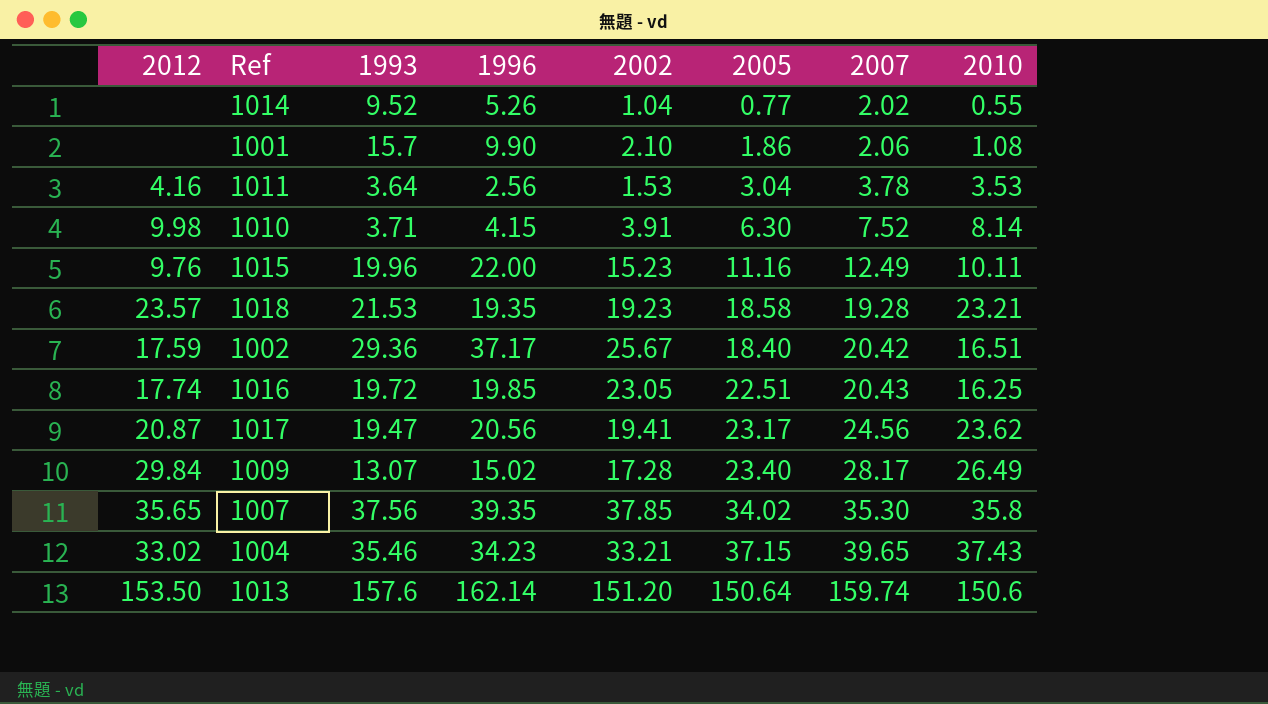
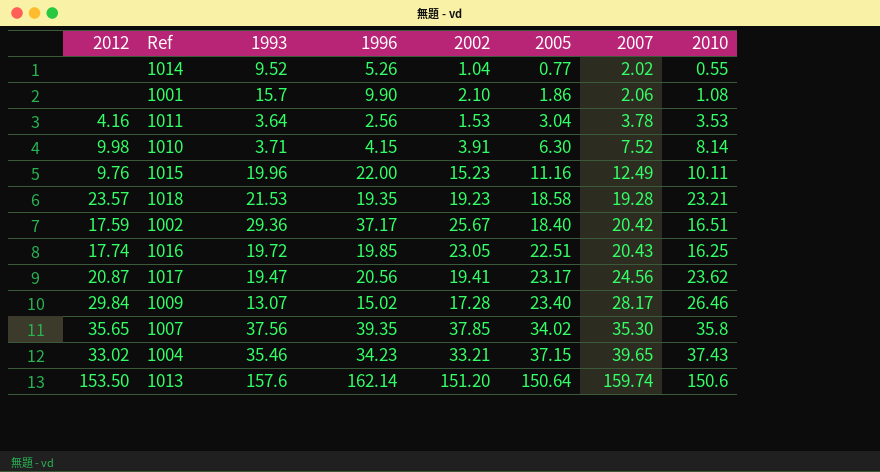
1009 | 2010: 26.49 -> 26.46

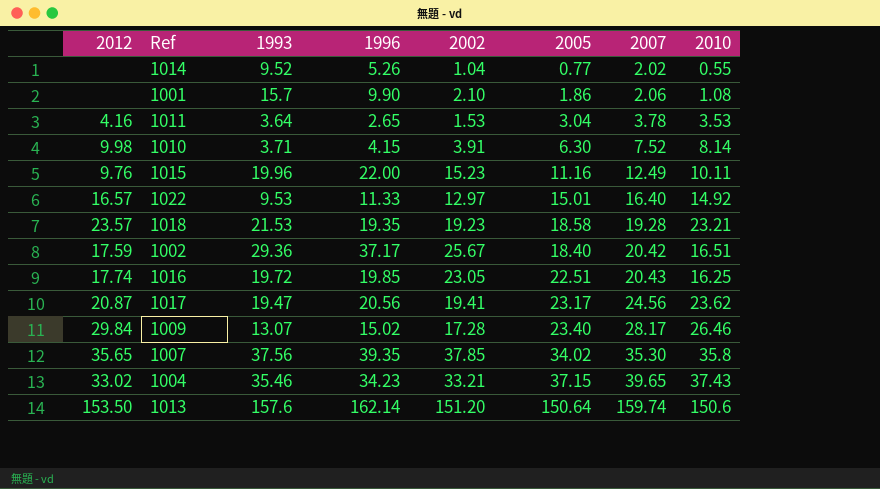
1011 | 1996: 2.56 -> 2.65
row 1022: none -> 16.57 | 9.53 | 11.33 | 12.97 | 15.01 | 16.40 | 14.92

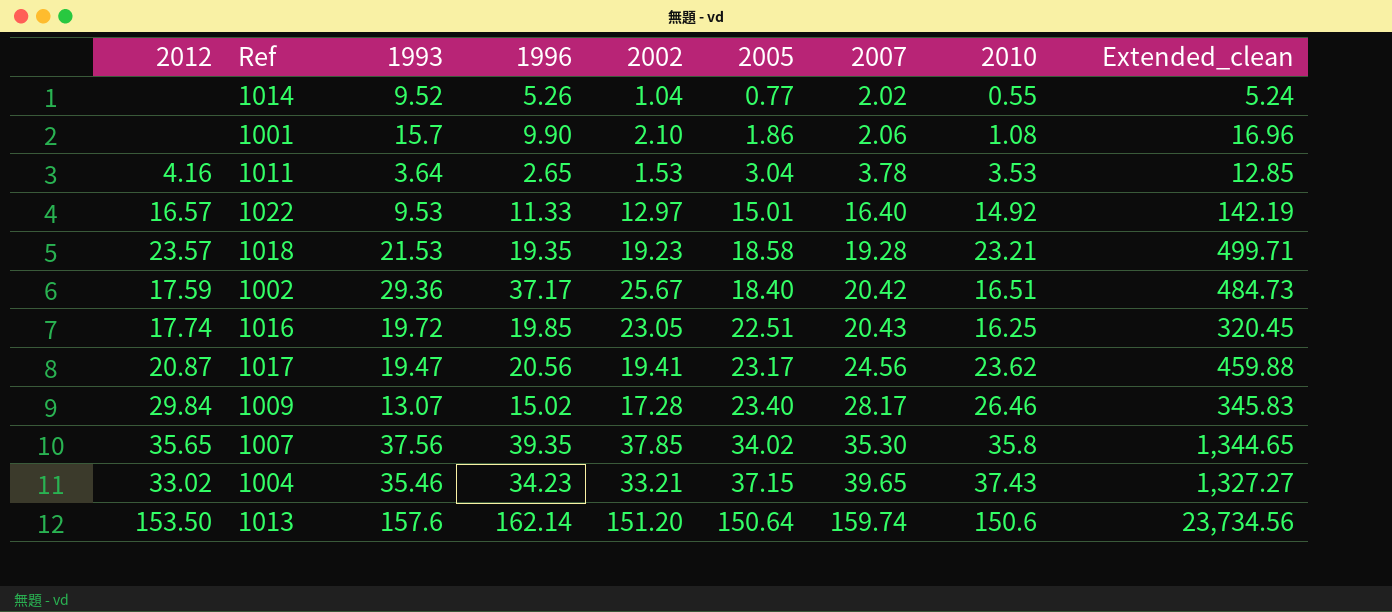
column Extended_clean | formula: none -> [1993] * [2010]
row 1010: 9.98 | 3.71 | 4.15 | 3.91 | 6.30 | 7.52 | 8.14 -> none
row 1015: 9.76 | 19.96 | 22.00 | 15.23 | 11.16 | 12.49 | 10.11 -> none

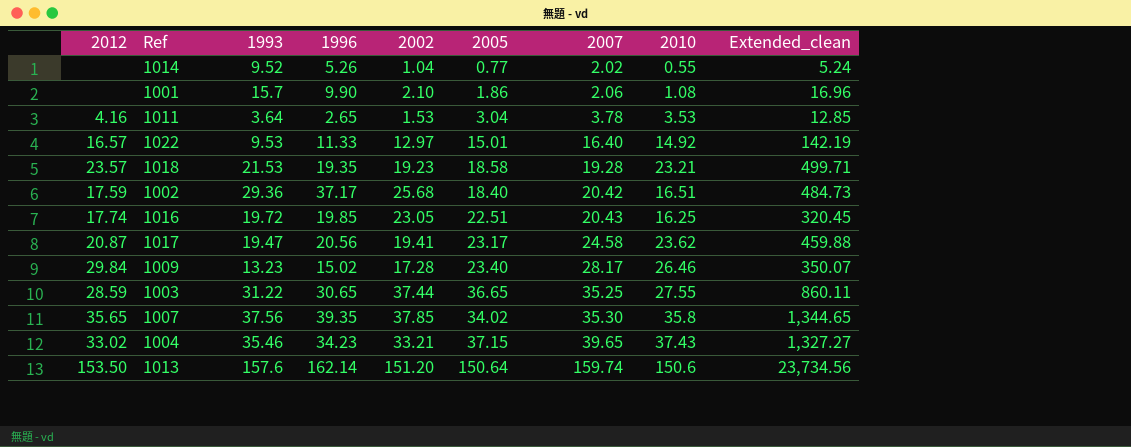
1002 | 2002: 25.67 -> 25.68
1017 | 2007: 24.56 -> 24.58
1009 | 1993: 13.07 -> 13.23
1009 | Extended_clean: 345.83 -> 350.07
row 1003: none -> 28.59 | 31.22 | 30.65 | 37.44 | 36.65 | 35.25 | 27.55 | 860.11

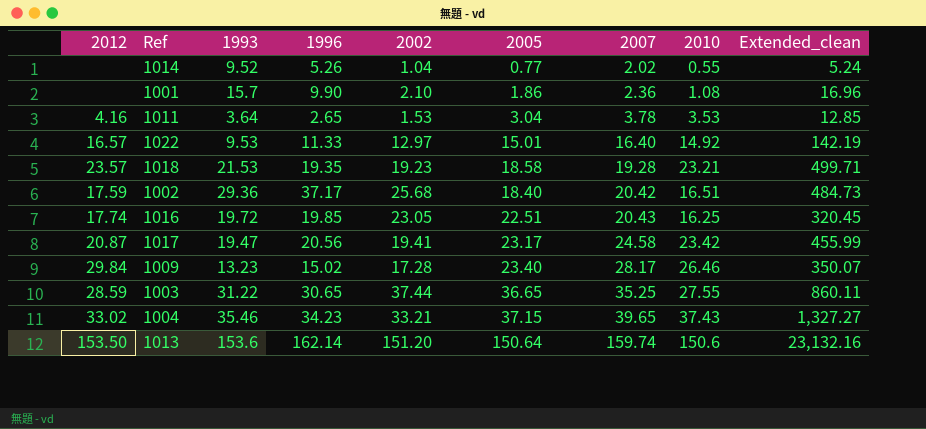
row 1007: 35.65 | 37.56 | 39.35 | 37.85 | 34.02 | 35.30 | 35.8 | 1,344.65 -> none
1001 | 2007: 2.06 -> 2.36
1017 | 2010: 23.62 -> 23.42
1017 | Extended_clean: 459.88 -> 455.99
1013 | 1993: 157.6 -> 153.6
1013 | Extended_clean: 23,734.56 -> 23,132.16

